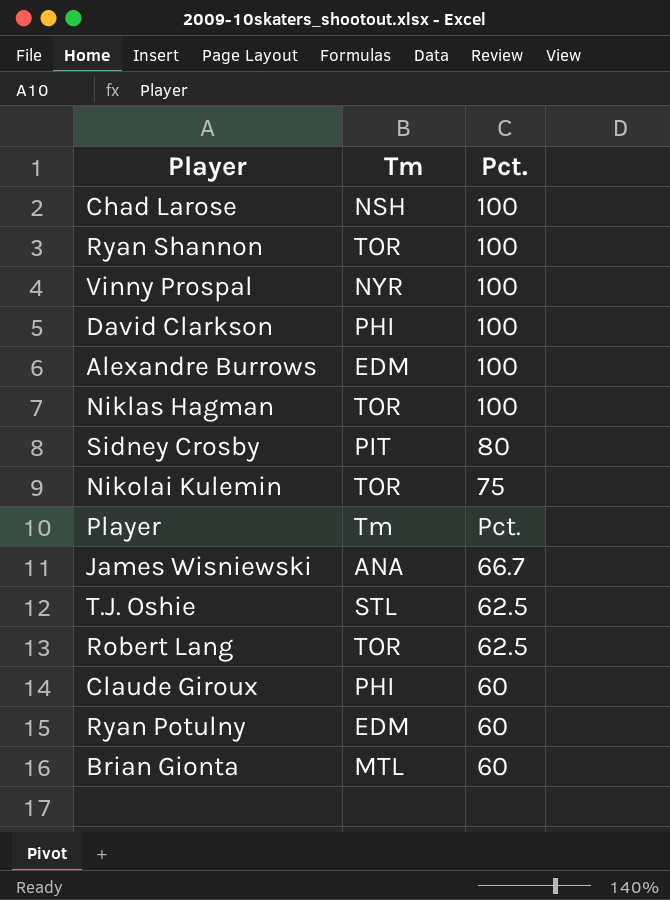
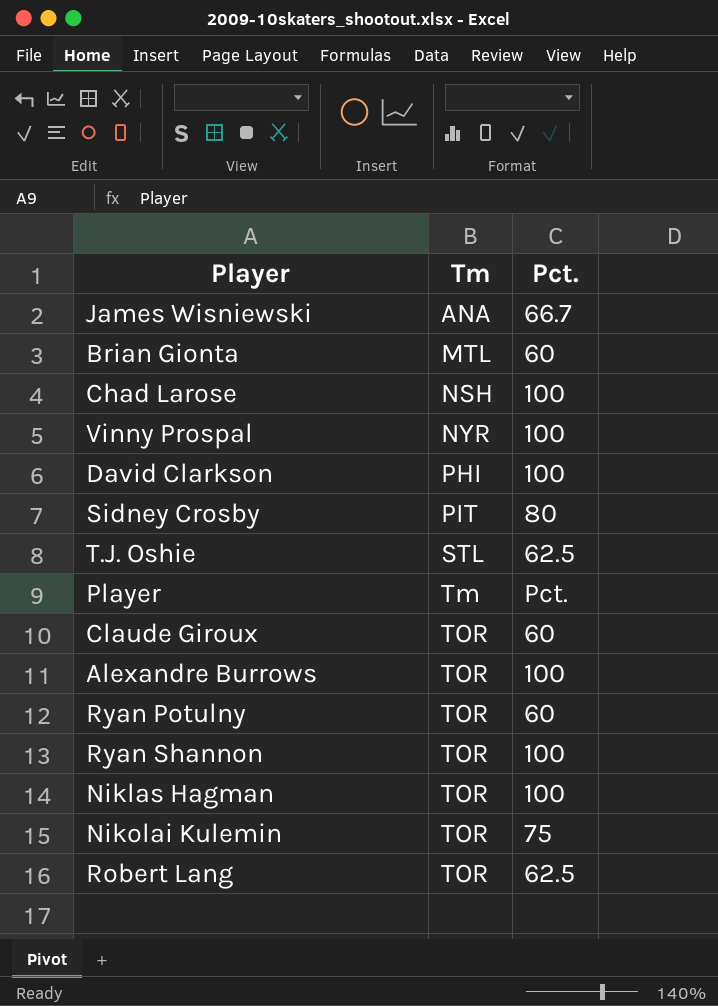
row order: none -> Tm ascending
Claude Giroux | Tm: PHI -> TOR
Alexandre Burrows | Tm: EDM -> TOR
Ryan Potulny | Tm: EDM -> TOR

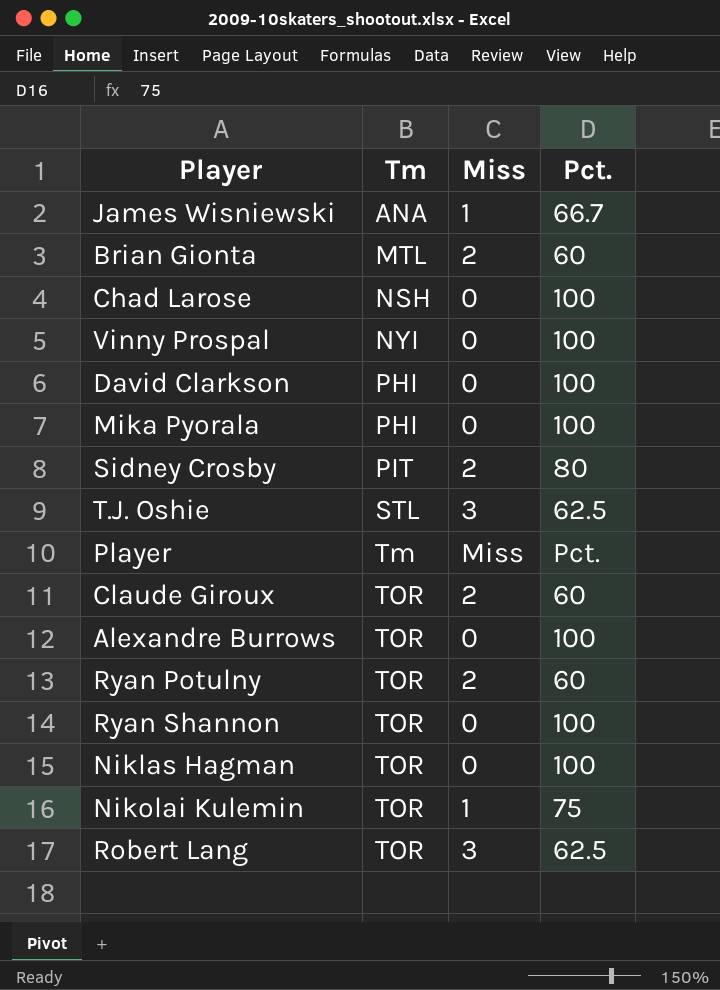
column Miss | position: none -> 3
Vinny Prospal | Tm: NYR -> NYI
row Mika Pyorala: none -> PHI | 0 | 100

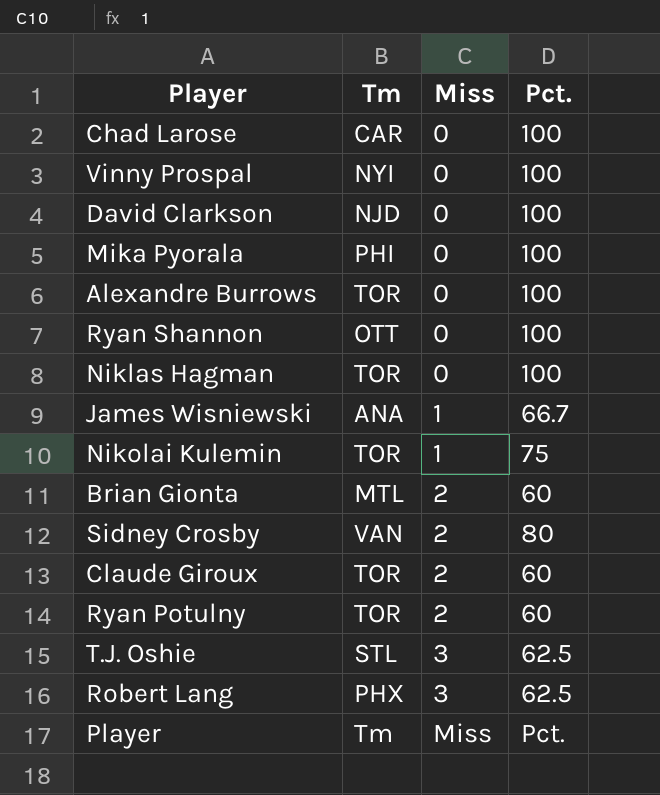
row order: Tm ascending -> Miss ascending
Chad Larose | Tm: NSH -> CAR
David Clarkson | Tm: PHI -> NJD
Ryan Shannon | Tm: TOR -> OTT
Sidney Crosby | Tm: PIT -> VAN
Robert Lang | Tm: TOR -> PHX

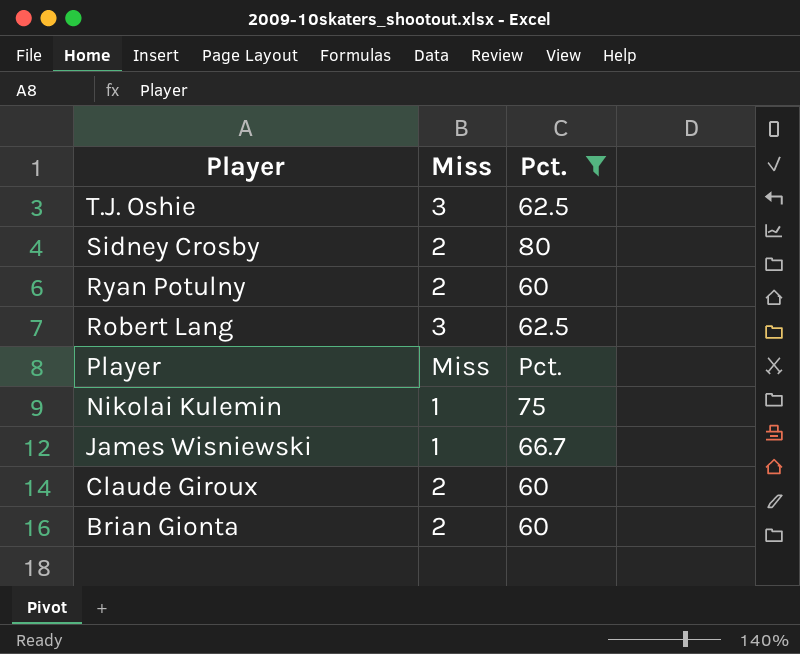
filter: none -> Pct. != 100
row order: Miss ascending -> Player descending
column Tm | position: 2 -> none

